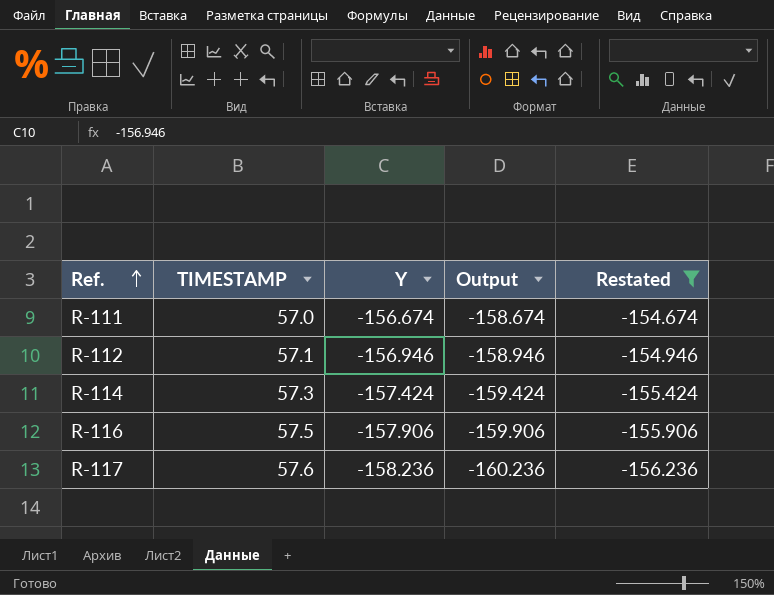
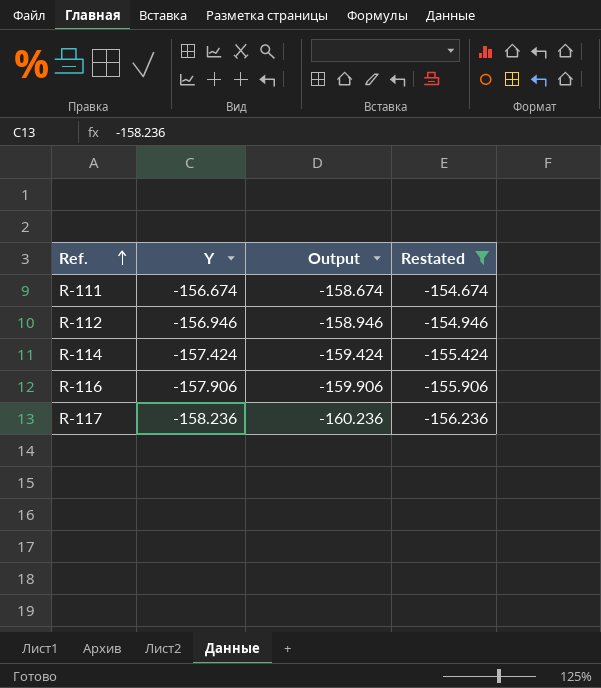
column TIMESTAMP | position: 2 -> none

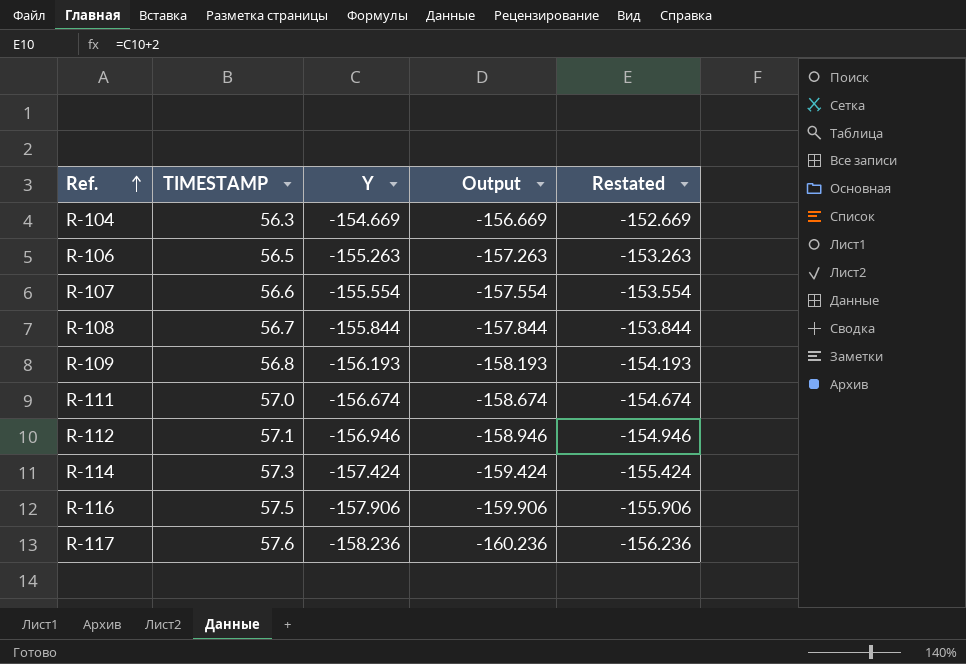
filter: Restated <= -154.674 -> none
column TIMESTAMP | position: none -> 2

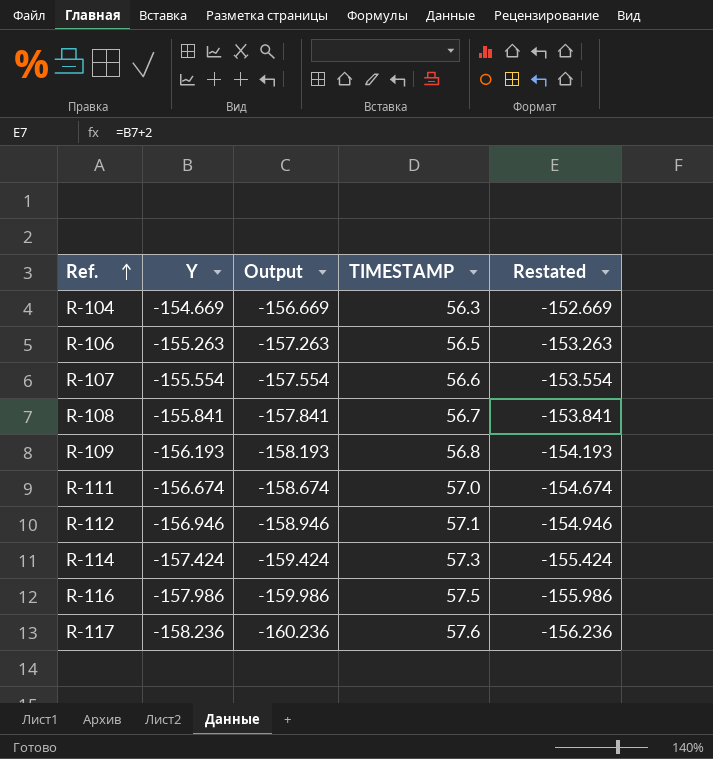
column TIMESTAMP | position: 2 -> 4
R-108 | Y: -155.844 -> -155.841
R-108 | Output: -157.844 -> -157.841
R-108 | Restated: -153.844 -> -153.841
R-116 | Y: -157.906 -> -157.986
R-116 | Output: -159.906 -> -159.986
R-116 | Restated: -155.906 -> -155.986

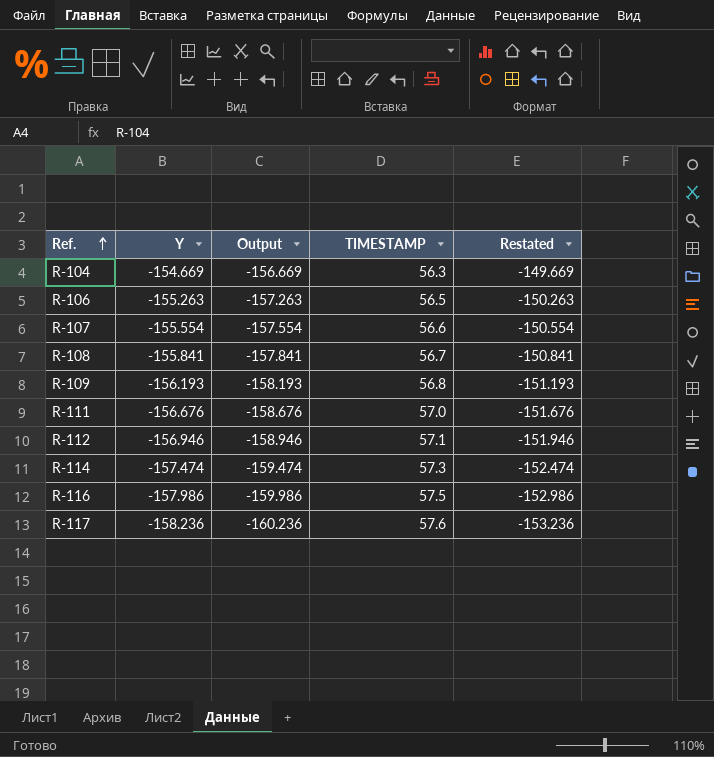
column Restated | formula: [Y] + 2 -> [Y] + 5
R-111 | Y: -156.674 -> -156.676
R-111 | Output: -158.674 -> -158.676
R-114 | Y: -157.424 -> -157.474
R-114 | Output: -159.424 -> -159.474

